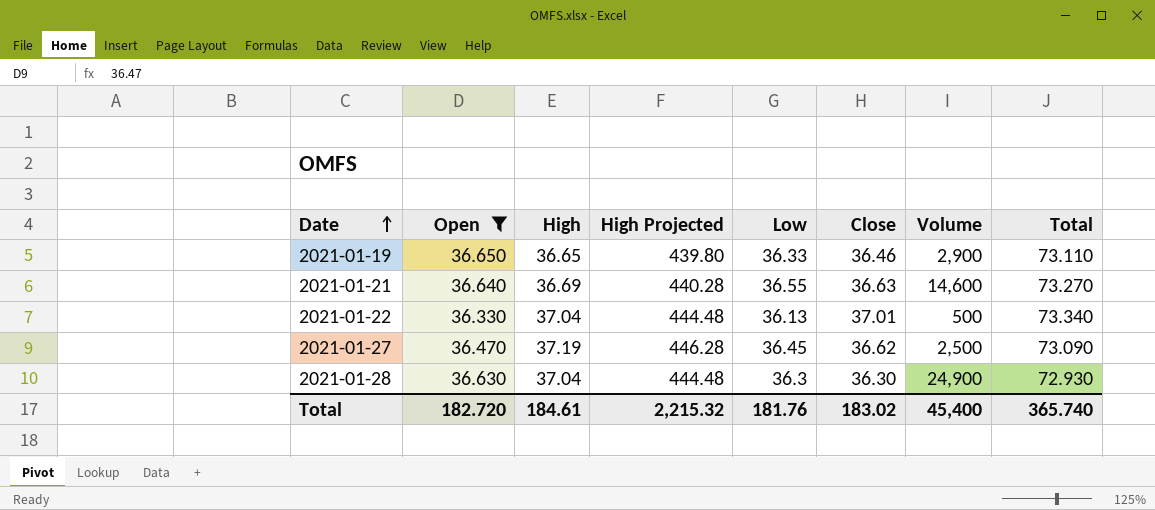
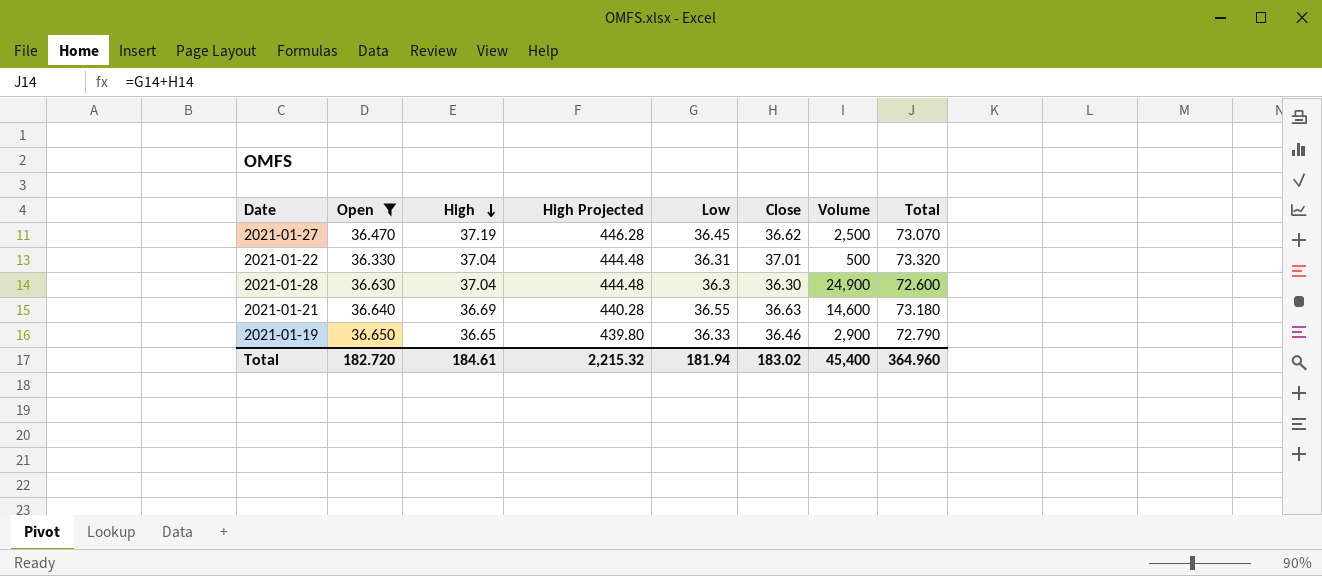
row order: Date ascending -> High descending
column Total | formula: [Open] + [Close] -> [Low] + [Close]
2021-01-22 | Low: 36.13 -> 36.31
Total | Low: 181.76 -> 181.94
Total | Total: 365.740 -> 364.960

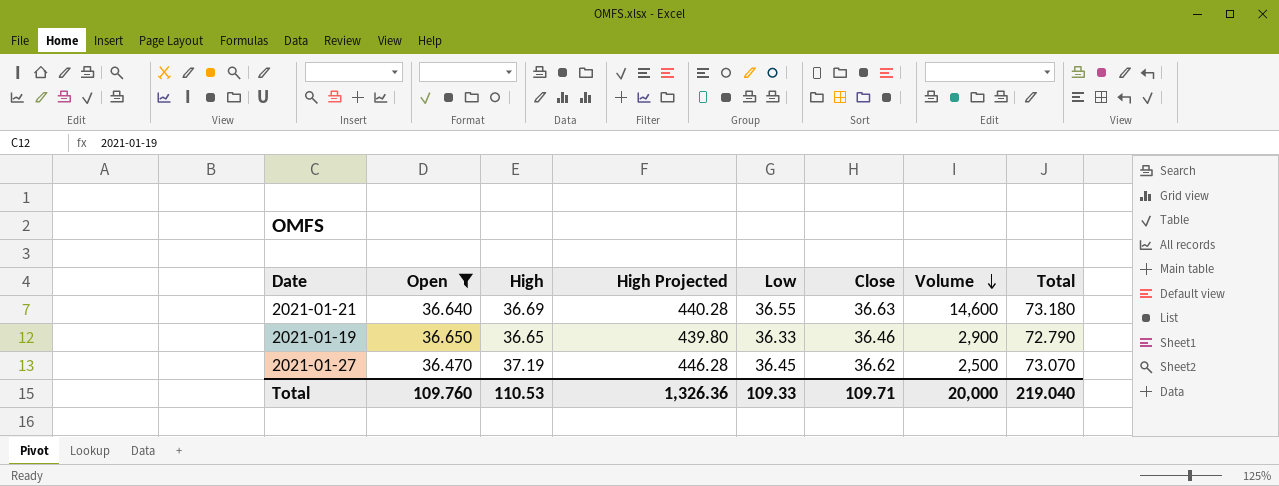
row order: High descending -> Volume descending
row 2021-01-22: 36.330 | 37.04 | 444.48 | 36.31 | 37.01 | 500 | 73.320 -> none
row 2021-01-28: 36.630 | 37.04 | 444.48 | 36.3 | 36.30 | 24,900 | 72.600 -> none
Total | Open: 182.720 -> 109.760
Total | High: 184.61 -> 110.53
Total | High Projected: 2,215.32 -> 1,326.36
Total | Low: 181.94 -> 109.33
Total | Close: 183.02 -> 109.71
Total | Volume: 45,400 -> 20,000
Total | Total: 364.960 -> 219.040

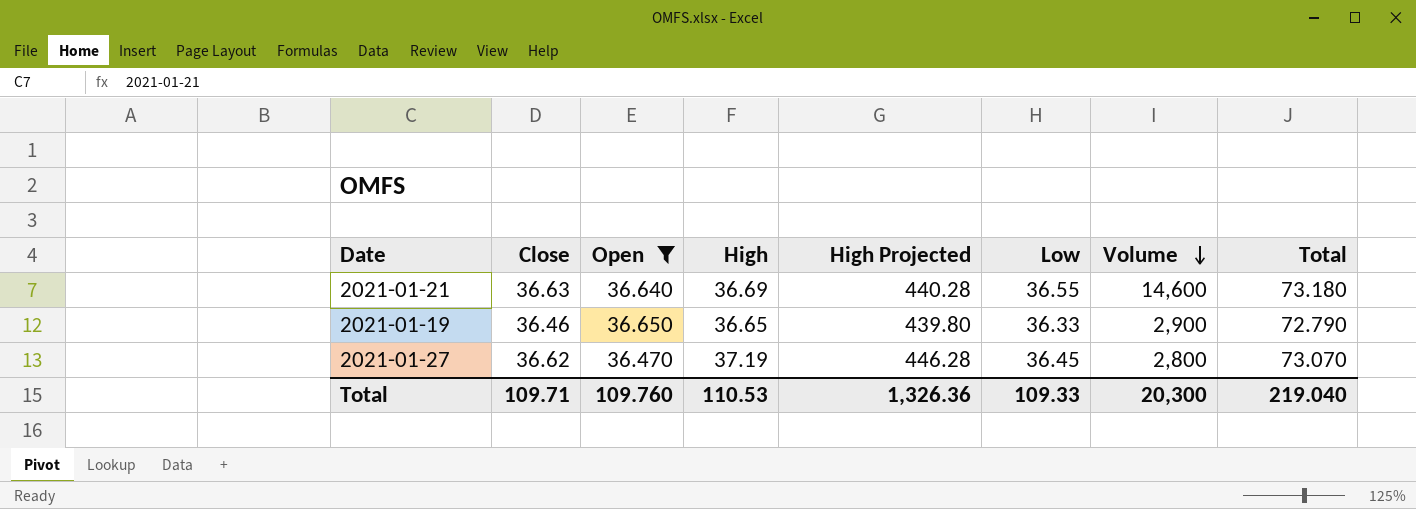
column Close | position: 6 -> 2
2021-01-27 | Volume: 2,500 -> 2,800
Total | Volume: 20,000 -> 20,300

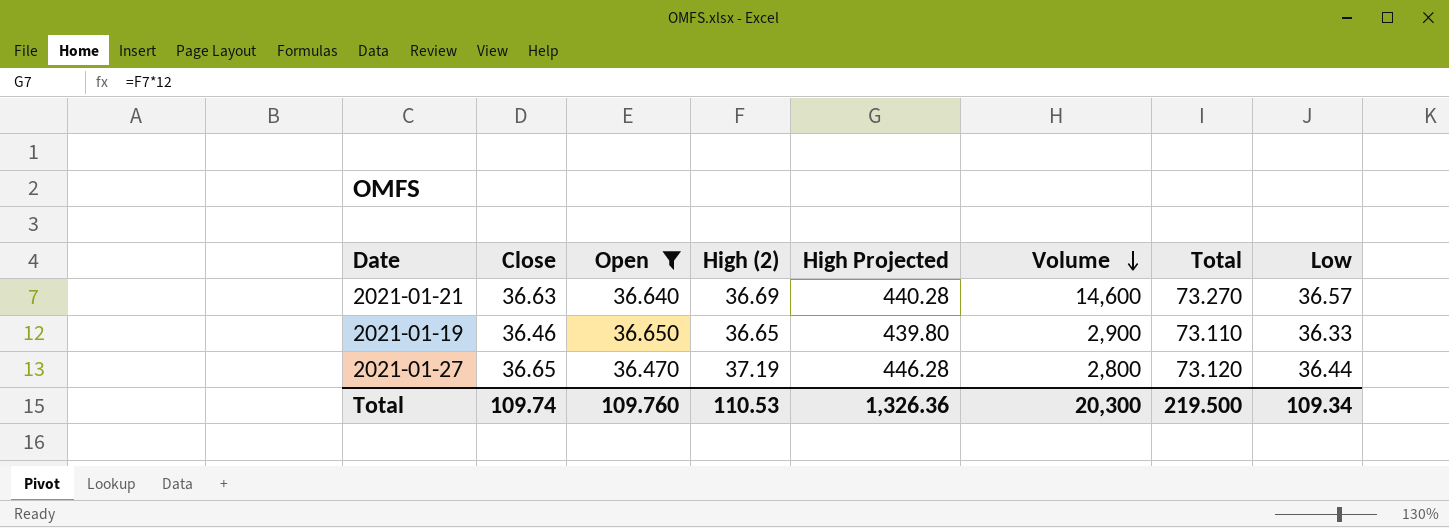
column name: High -> High (2)
column Total | formula: [Close] + [Low] -> [Close] + [Open]
column Low | position: 6 -> 8
2021-01-21 | Low: 36.55 -> 36.57
2021-01-27 | Close: 36.62 -> 36.65
2021-01-27 | Low: 36.45 -> 36.44
Total | Close: 109.71 -> 109.74
Total | Total: 219.040 -> 219.500
Total | Low: 109.33 -> 109.34

